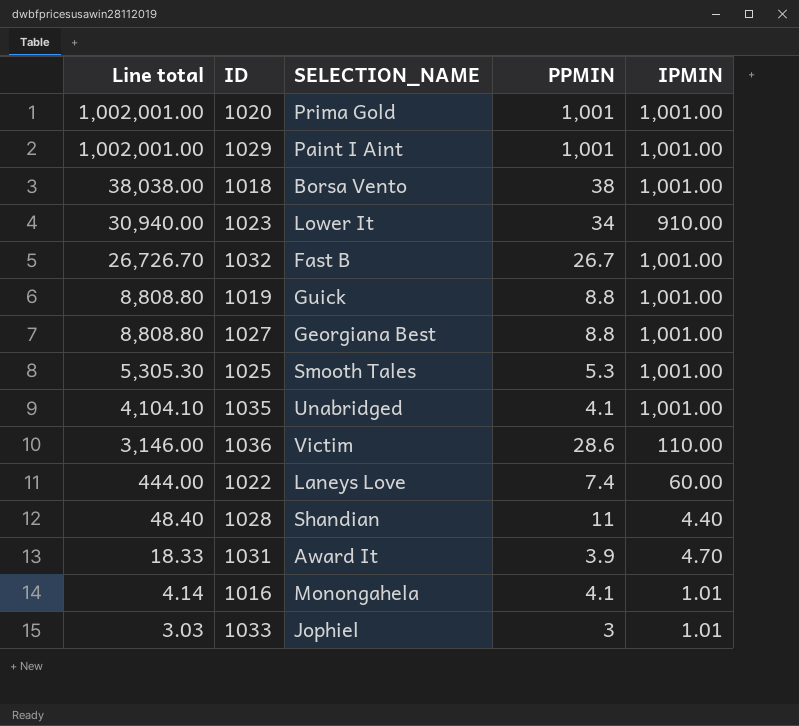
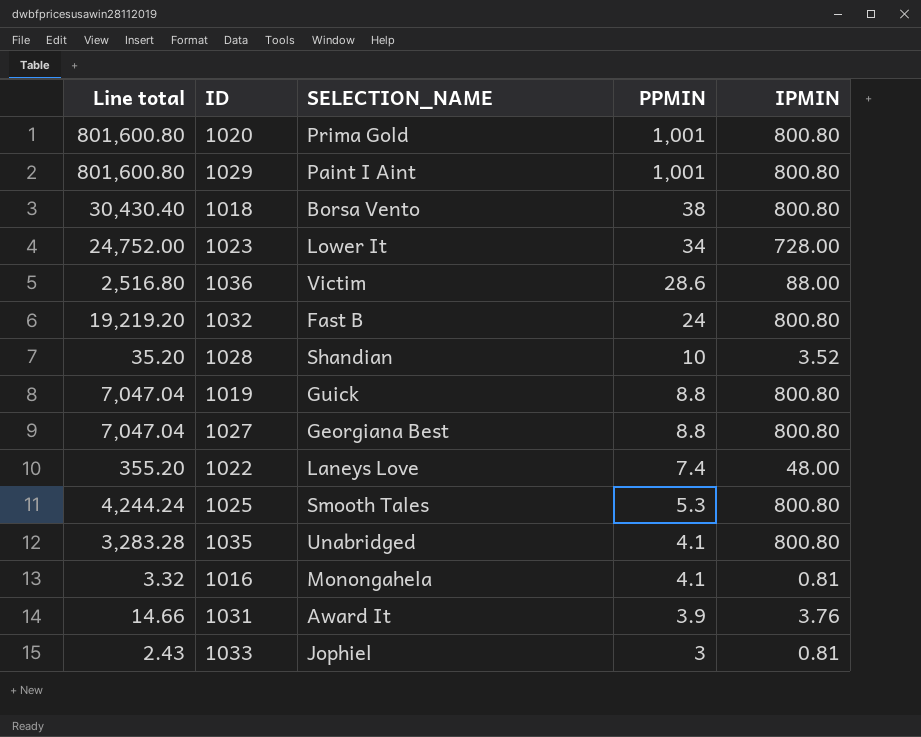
row order: Line total descending -> PPMIN descending
1020 | Line total: 1,002,001.00 -> 801,600.80
1020 | IPMIN: 1,001.00 -> 800.80
1029 | Line total: 1,002,001.00 -> 801,600.80
1029 | IPMIN: 1,001.00 -> 800.80
1018 | Line total: 38,038.00 -> 30,430.40
1018 | IPMIN: 1,001.00 -> 800.80
1023 | Line total: 30,940.00 -> 24,752.00
1023 | IPMIN: 910.00 -> 728.00
1036 | Line total: 3,146.00 -> 2,516.80
1036 | IPMIN: 110.00 -> 88.00
1032 | Line total: 26,726.70 -> 19,219.20
1032 | PPMIN: 26.7 -> 24
1032 | IPMIN: 1,001.00 -> 800.80
1028 | Line total: 48.40 -> 35.20
1028 | PPMIN: 11 -> 10
1028 | IPMIN: 4.40 -> 3.52
1019 | Line total: 8,808.80 -> 7,047.04
1019 | IPMIN: 1,001.00 -> 800.80
1027 | Line total: 8,808.80 -> 7,047.04
1027 | IPMIN: 1,001.00 -> 800.80
1022 | Line total: 444.00 -> 355.20
1022 | IPMIN: 60.00 -> 48.00
1025 | Line total: 5,305.30 -> 4,244.24
1025 | IPMIN: 1,001.00 -> 800.80
1035 | Line total: 4,104.10 -> 3,283.28
1035 | IPMIN: 1,001.00 -> 800.80
1016 | Line total: 4.14 -> 3.32
1016 | IPMIN: 1.01 -> 0.81
1031 | Line total: 18.33 -> 14.66
1031 | IPMIN: 4.70 -> 3.76
1033 | Line total: 3.03 -> 2.43
1033 | IPMIN: 1.01 -> 0.81

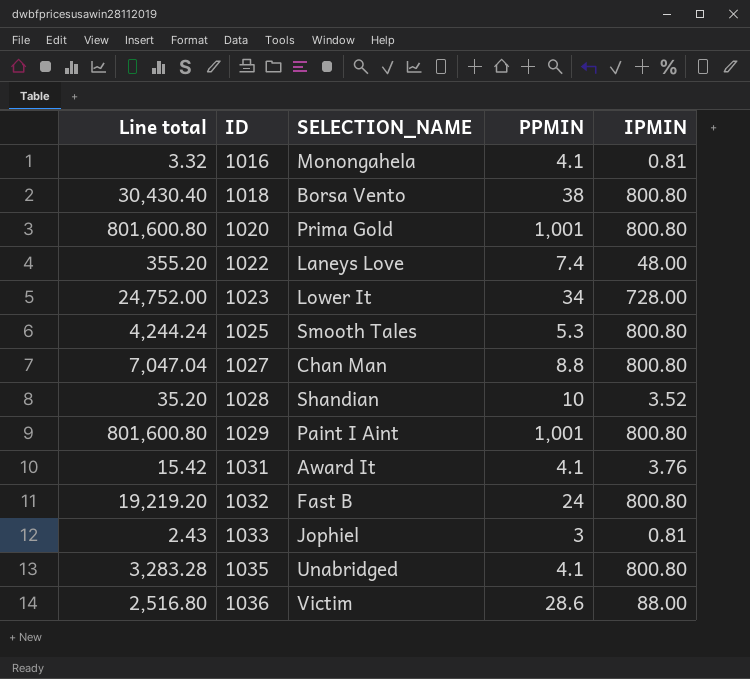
row order: PPMIN descending -> ID ascending
row 1019: 7,047.04 | Guick | 8.8 | 800.80 -> none
1027 | SELECTION_NAME: Georgiana Best -> Chan Man
1031 | Line total: 14.66 -> 15.42
1031 | PPMIN: 3.9 -> 4.1

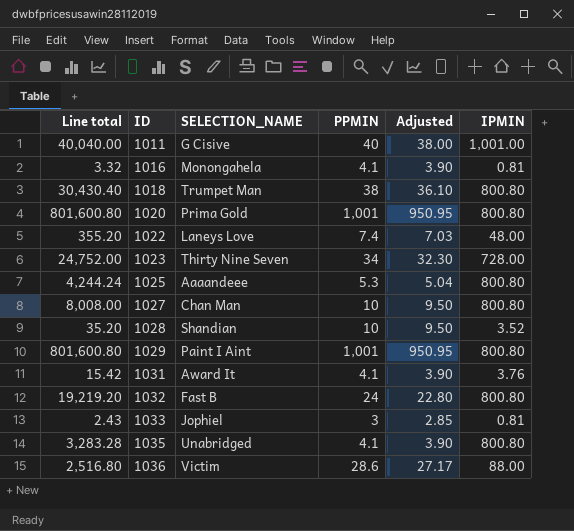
column Adjusted | formula: none -> [PPMIN] * 0.95
row 1011: none -> 40,040.00 | G Cisive | 40 | 38.00 | 1,001.00
1018 | SELECTION_NAME: Borsa Vento -> Trumpet Man
1023 | SELECTION_NAME: Lower It -> Thirty Nine Seven
1025 | SELECTION_NAME: Smooth Tales -> Aaaandeee
1027 | Line total: 7,047.04 -> 8,008.00
1027 | PPMIN: 8.8 -> 10

